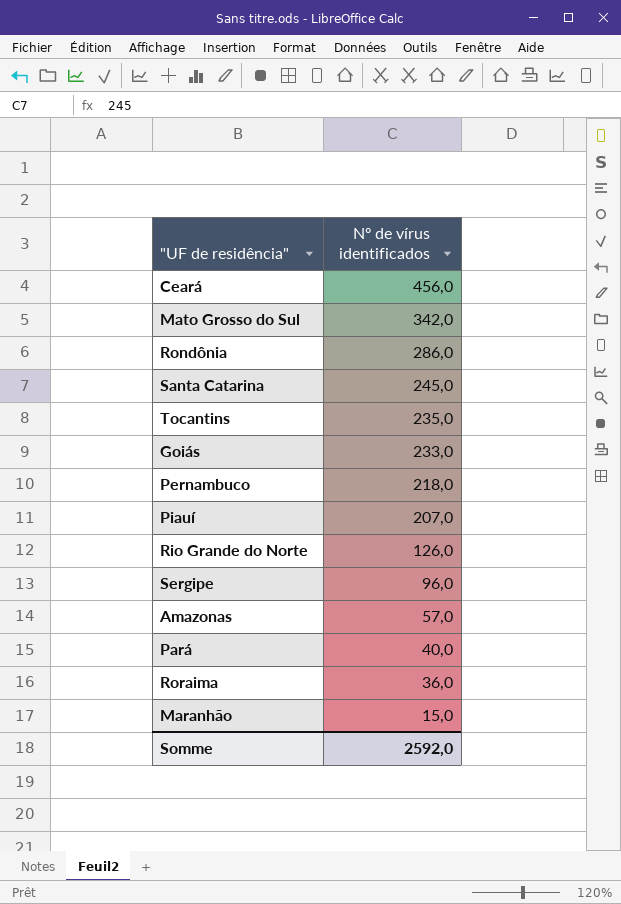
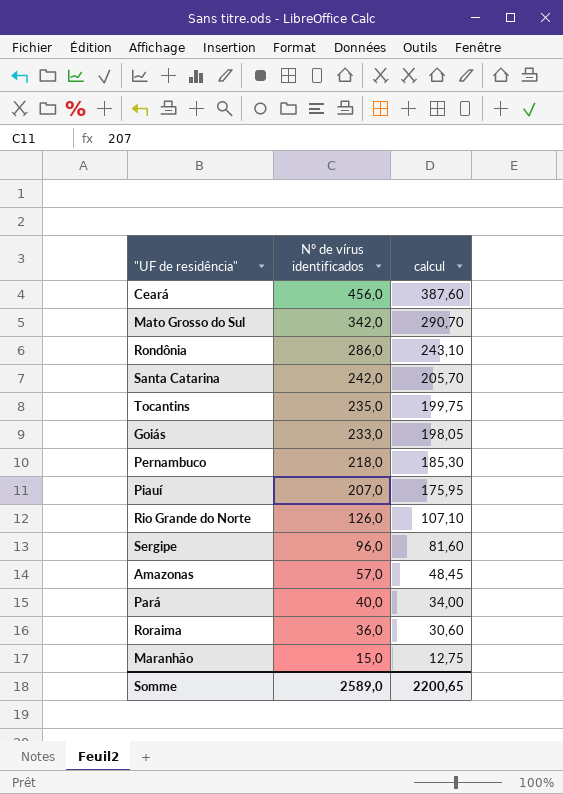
column calcul | formula: none -> [Nº de vírus identificados] * 0,85
Santa Catarina | Nº de vírus identificados: 245,0 -> 242,0
Somme | Nº de vírus identificados: 2592,0 -> 2589,0

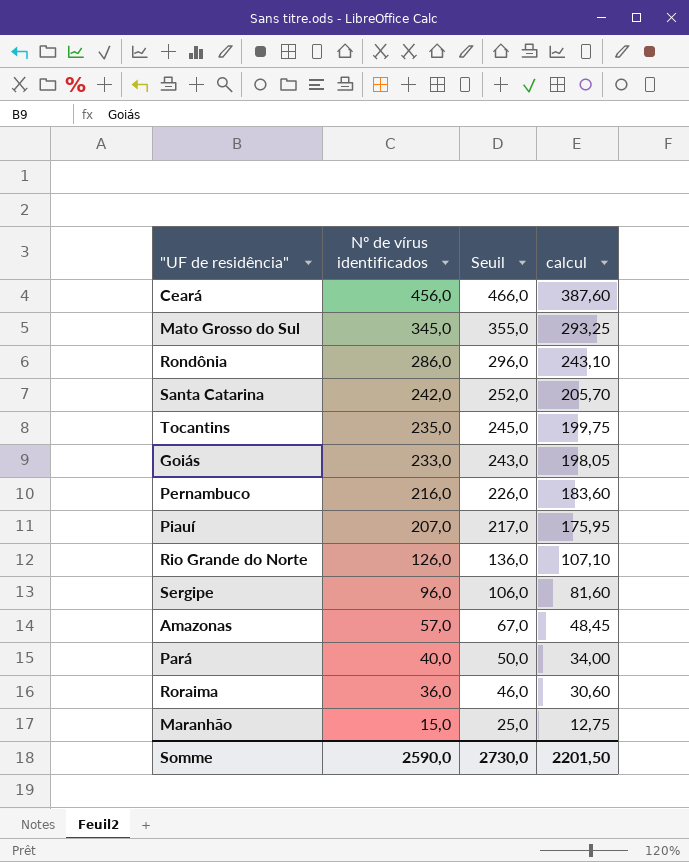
column Seuil | formula: none -> [Nº de vírus identificados] + 10
Mato Grosso do Sul | Nº de vírus identificados: 342,0 -> 345,0
Mato Grosso do Sul | calcul: 290,70 -> 293,25
Pernambuco | Nº de vírus identificados: 218,0 -> 216,0
Pernambuco | calcul: 185,30 -> 183,60
Somme | Nº de vírus identificados: 2589,0 -> 2590,0
Somme | calcul: 2200,65 -> 2201,50

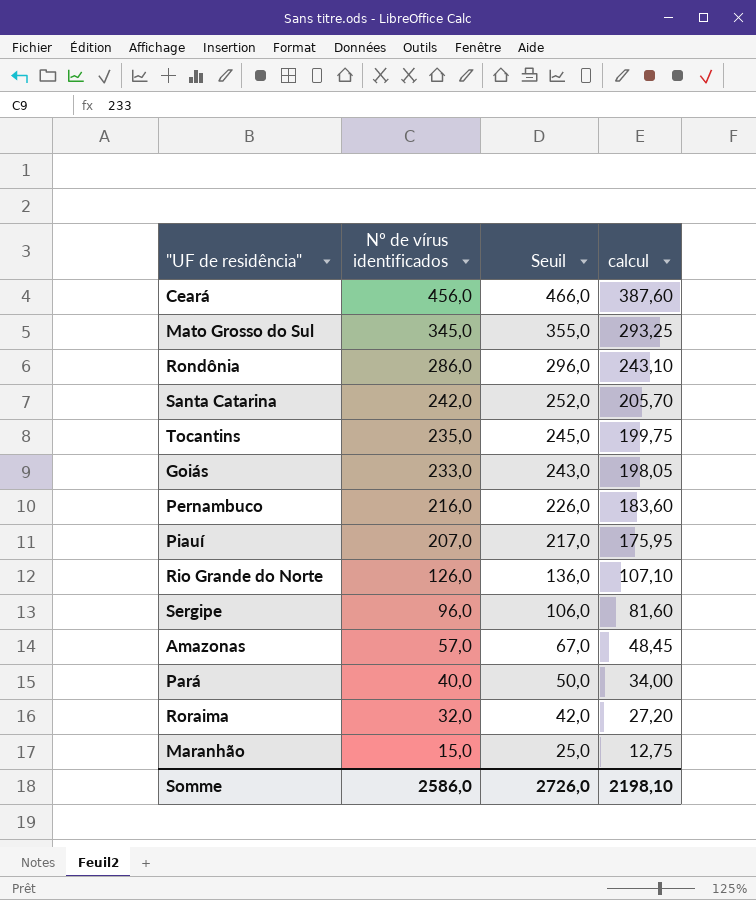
Roraima | Nº de vírus identificados: 36,0 -> 32,0
Roraima | Seuil: 46,0 -> 42,0
Roraima | calcul: 30,60 -> 27,20
Somme | Nº de vírus identificados: 2590,0 -> 2586,0
Somme | Seuil: 2730,0 -> 2726,0
Somme | calcul: 2201,50 -> 2198,10

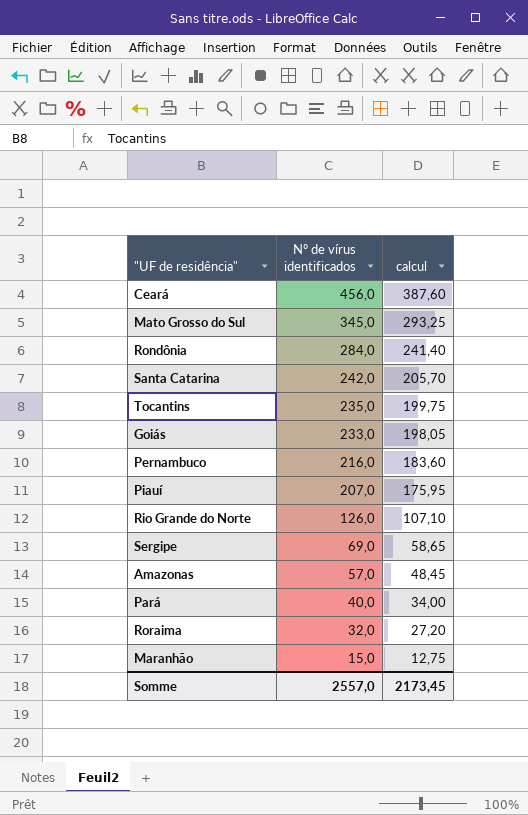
column Seuil | formula: [Nº de vírus identificados] + 10 -> none
Rondônia | Nº de vírus identificados: 286,0 -> 284,0
Rondônia | calcul: 243,10 -> 241,40
Sergipe | Nº de vírus identificados: 96,0 -> 69,0
Sergipe | calcul: 81,60 -> 58,65
Somme | Nº de vírus identificados: 2586,0 -> 2557,0
Somme | calcul: 2198,10 -> 2173,45

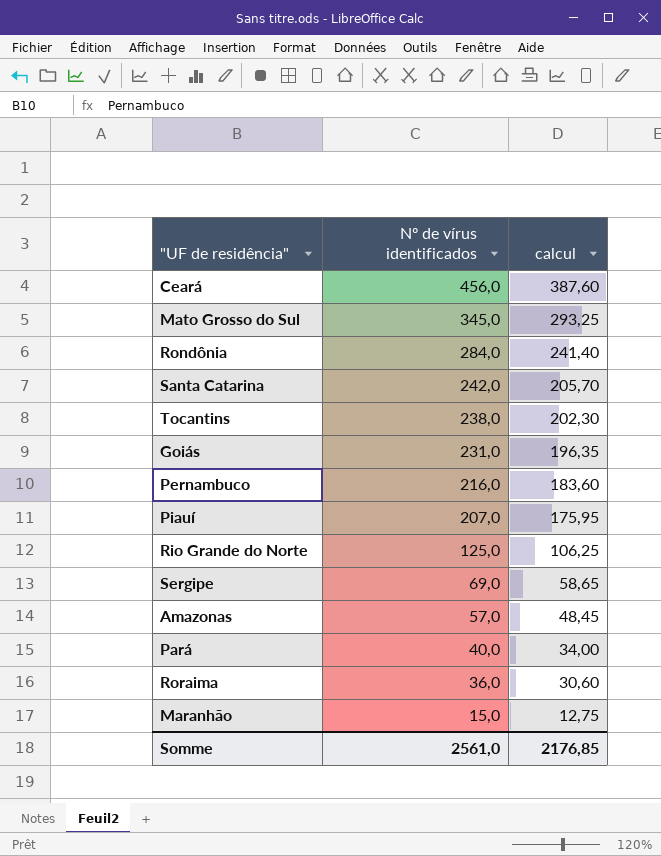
Tocantins | Nº de vírus identificados: 235,0 -> 238,0
Tocantins | calcul: 199,75 -> 202,30
Goiás | Nº de vírus identificados: 233,0 -> 231,0
Goiás | calcul: 198,05 -> 196,35
Rio Grande do Norte | Nº de vírus identificados: 126,0 -> 125,0
Rio Grande do Norte | calcul: 107,10 -> 106,25
Roraima | Nº de vírus identificados: 32,0 -> 36,0
Roraima | calcul: 27,20 -> 30,60
Somme | Nº de vírus identificados: 2557,0 -> 2561,0
Somme | calcul: 2173,45 -> 2176,85

